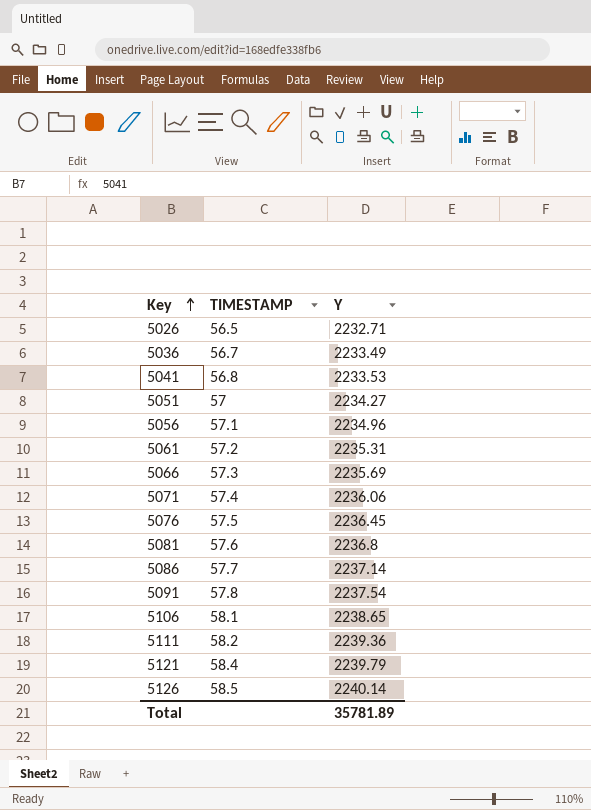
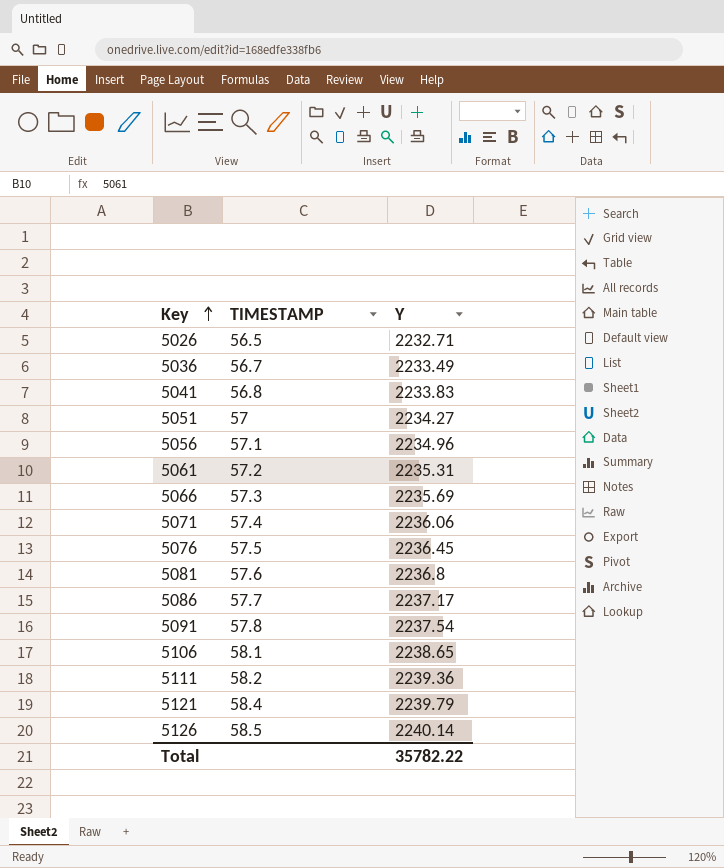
5041 | Y: 2233.53 -> 2233.83
5086 | Y: 2237.14 -> 2237.17
Total | Y: 35781.89 -> 35782.22

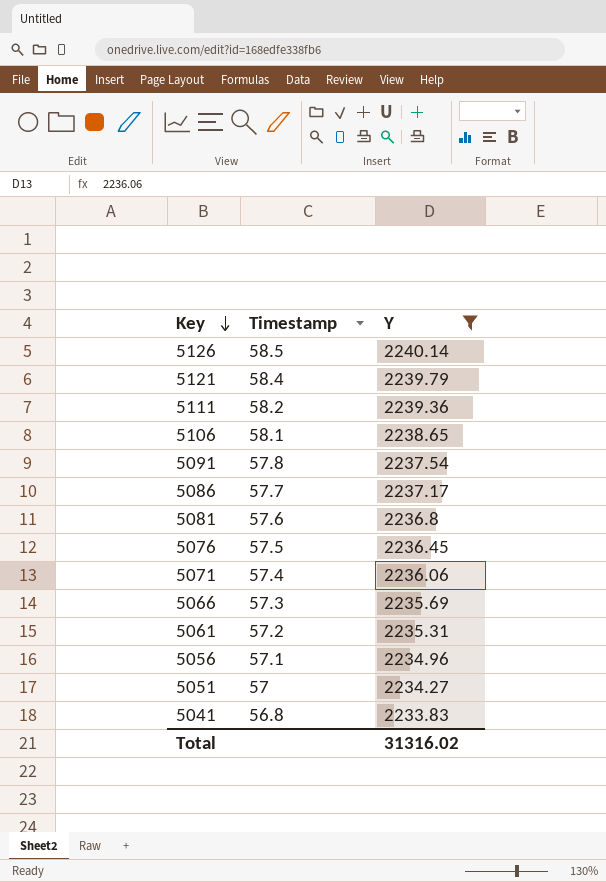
filter: none -> Y >= 2233.83
row order: Key ascending -> Key descending
column name: TIMESTAMP -> Timestamp
Total | Y: 35782.22 -> 31316.02

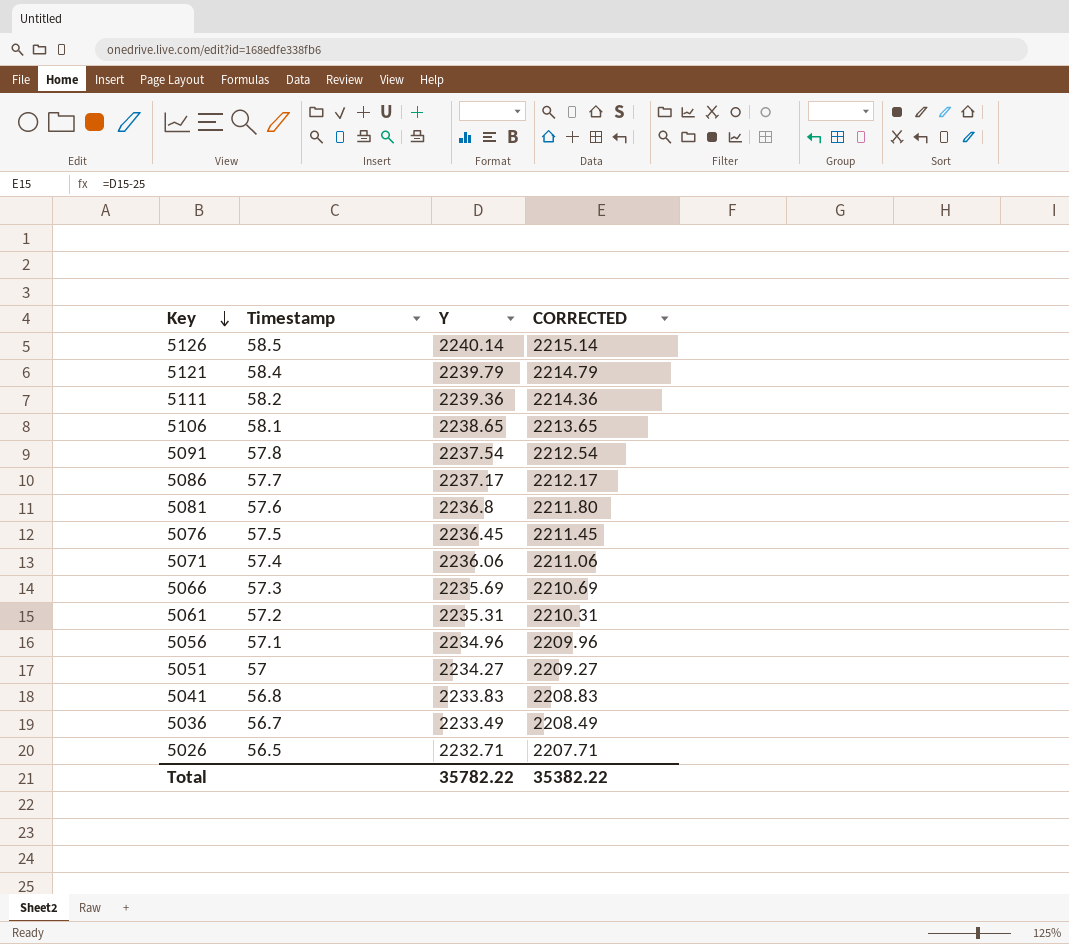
filter: Y >= 2233.83 -> none
column CORRECTED | formula: none -> [Y] - 25
Total | Y: 31316.02 -> 35782.22

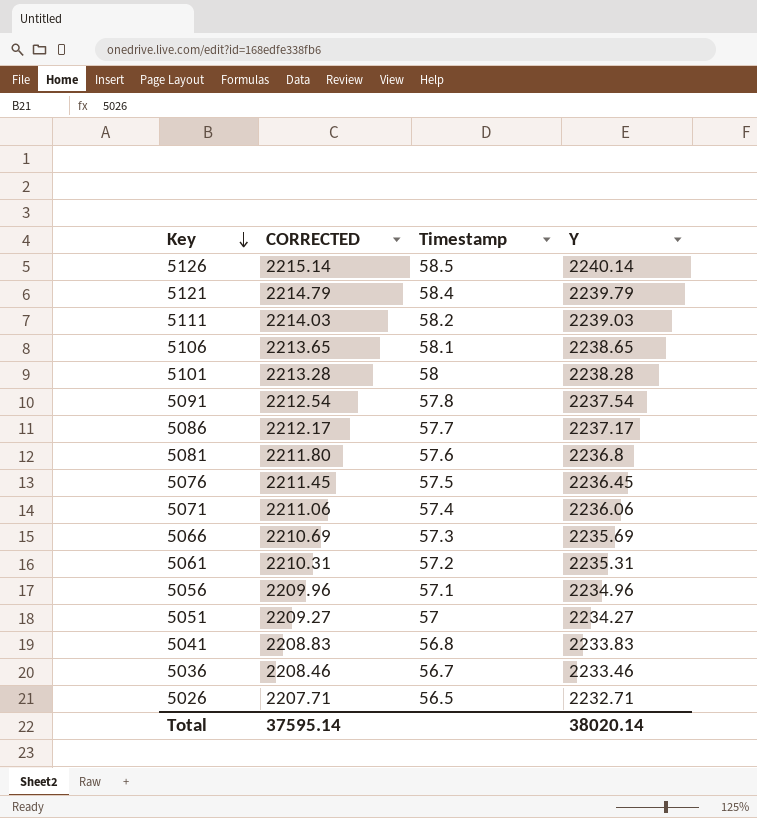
column CORRECTED | position: 4 -> 2
5111 | CORRECTED: 2214.36 -> 2214.03
5111 | Y: 2239.36 -> 2239.03
row 5101: none -> 2213.28 | 58 | 2238.28
5036 | CORRECTED: 2208.49 -> 2208.46
5036 | Y: 2233.49 -> 2233.46
Total | CORRECTED: 35382.22 -> 37595.14
Total | Y: 35782.22 -> 38020.14

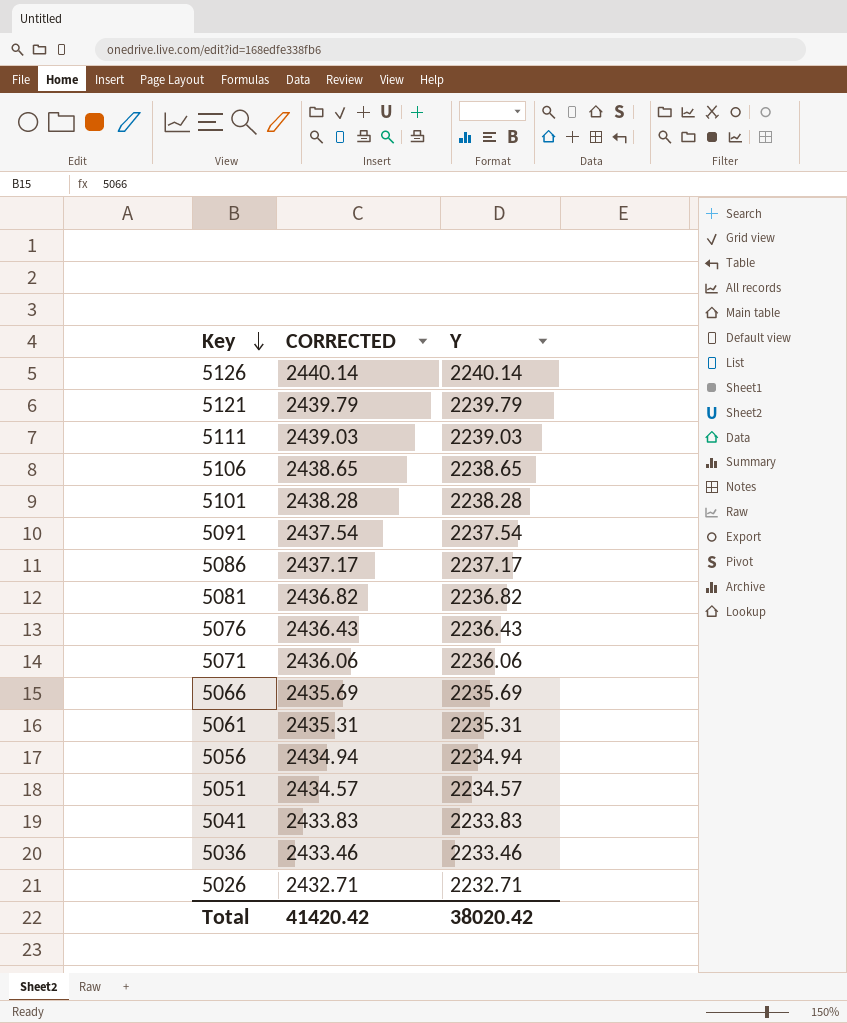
column Timestamp | position: 3 -> none
column CORRECTED | formula: [Y] - 25 -> [Y] + 200
5081 | Y: 2236.8 -> 2236.82
5076 | Y: 2236.45 -> 2236.43
5056 | Y: 2234.96 -> 2234.94
5051 | Y: 2234.27 -> 2234.57
Total | CORRECTED: 37595.14 -> 41420.42
Total | Y: 38020.14 -> 38020.42

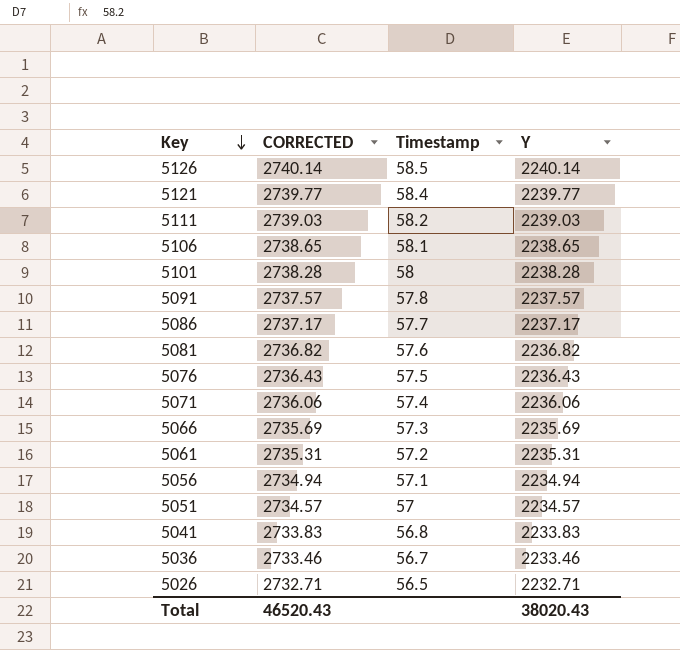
column CORRECTED | formula: [Y] + 200 -> [Y] + 500
column Timestamp | position: none -> 3
5121 | Y: 2239.79 -> 2239.77
5091 | Y: 2237.54 -> 2237.57
Total | CORRECTED: 41420.42 -> 46520.43
Total | Y: 38020.42 -> 38020.43

